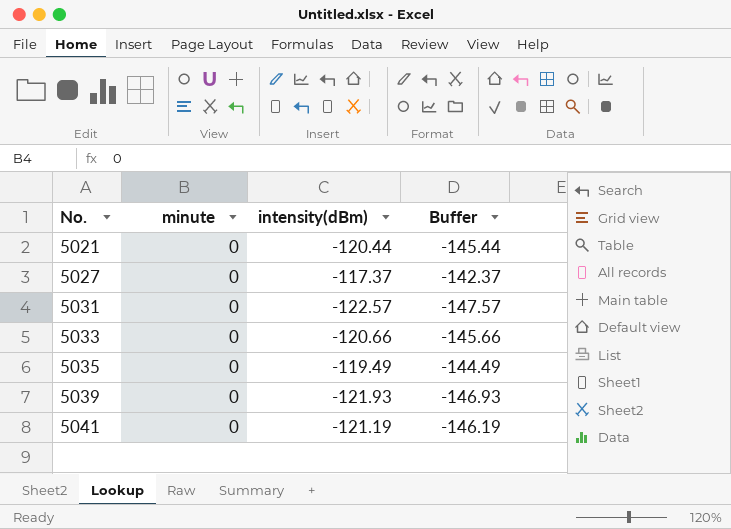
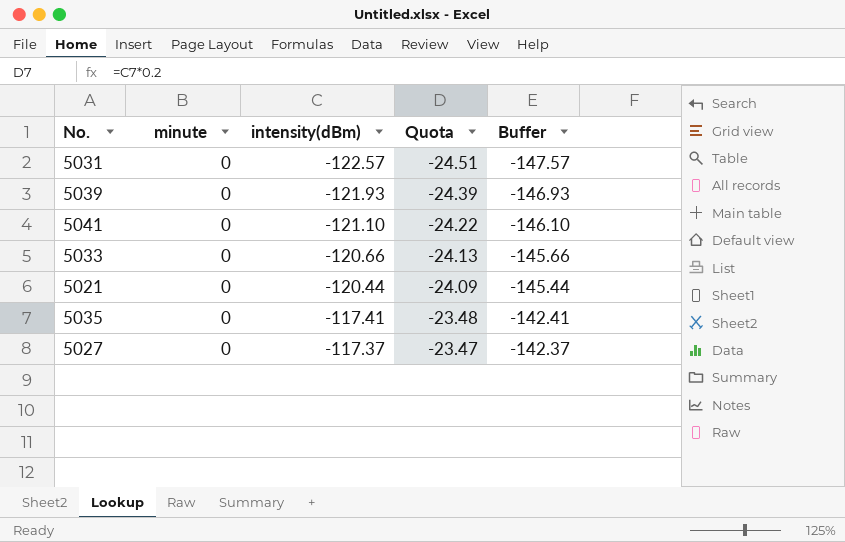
row order: No. ascending -> intensity(dBm) ascending
column Quota | formula: none -> [intensity(dBm)] * 0.2
5041 | intensity(dBm): -121.19 -> -121.10
5041 | Buffer: -146.19 -> -146.10
5035 | intensity(dBm): -119.49 -> -117.41
5035 | Buffer: -144.49 -> -142.41

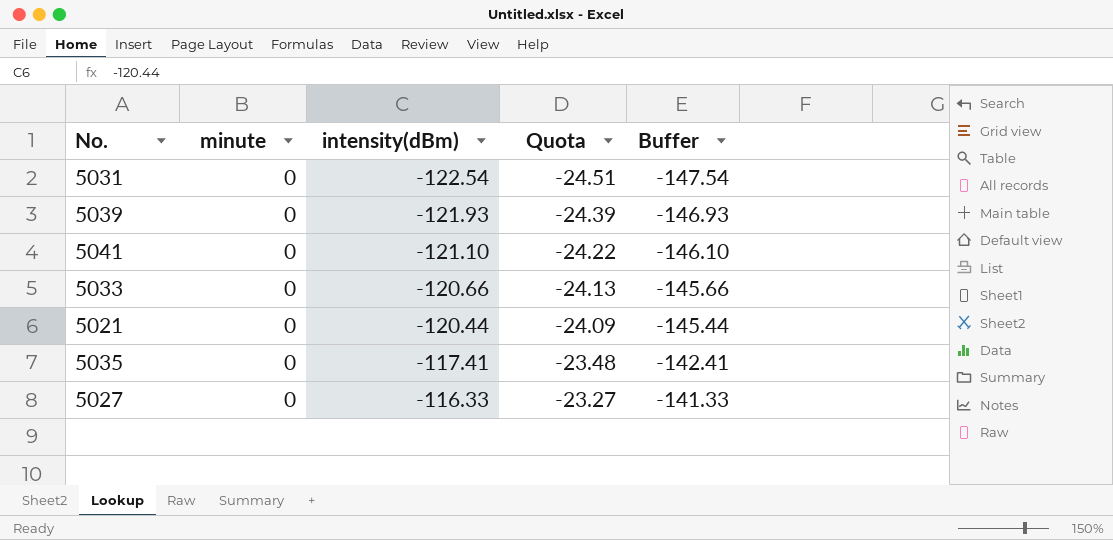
5031 | intensity(dBm): -122.57 -> -122.54
5031 | Buffer: -147.57 -> -147.54
5027 | intensity(dBm): -117.37 -> -116.33
5027 | Quota: -23.47 -> -23.27
5027 | Buffer: -142.37 -> -141.33

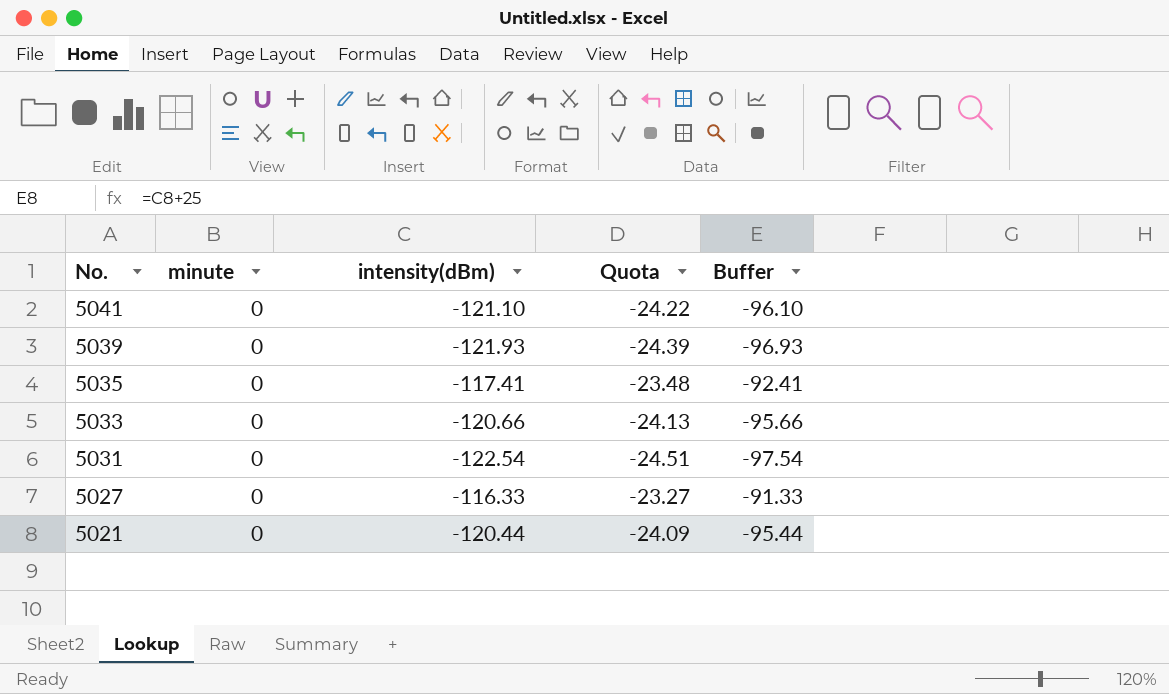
row order: intensity(dBm) ascending -> No. descending
column Buffer | formula: [intensity(dBm)] - 25 -> [intensity(dBm)] + 25

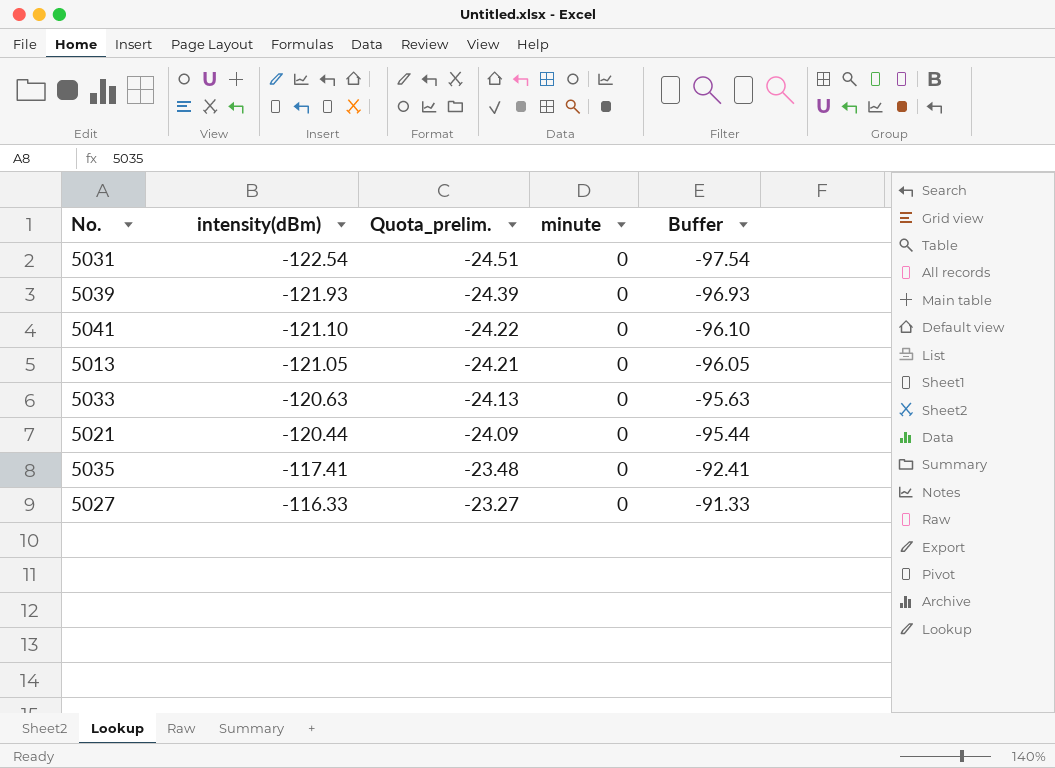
row order: No. descending -> intensity(dBm) ascending
column name: Quota -> Quota_prelim.
column minute | position: 2 -> 4
row 5013: none -> -121.05 | -24.21 | 0 | -96.05
5033 | intensity(dBm): -120.66 -> -120.63
5033 | Buffer: -95.66 -> -95.63

